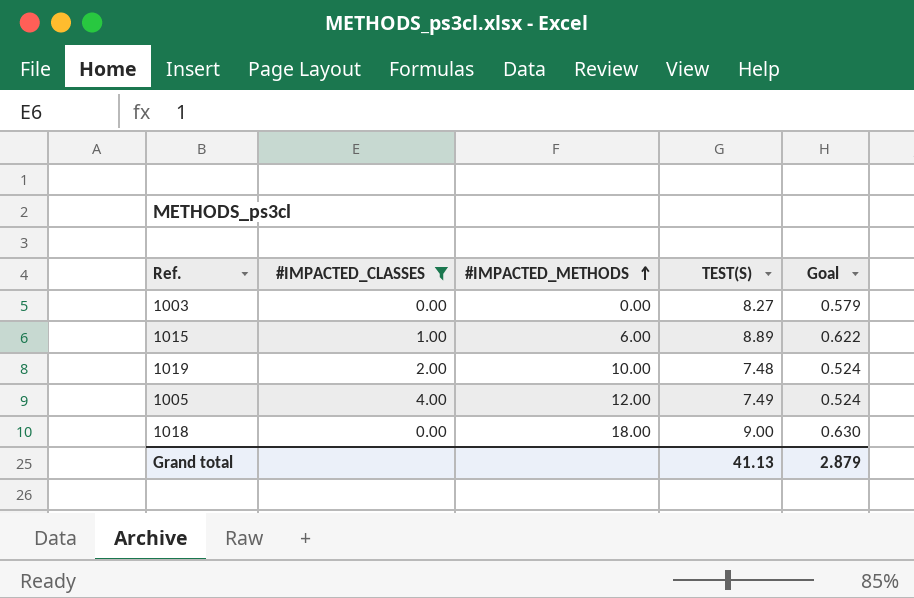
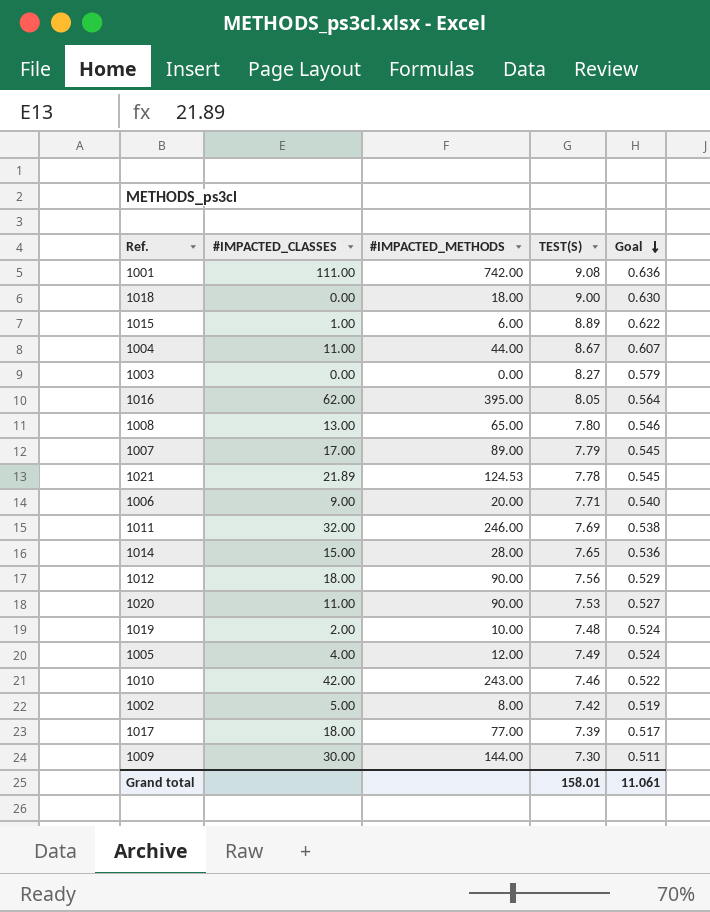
filter: #IMPACTED_CLASSES <= 4.00 -> none
row order: #IMPACTED_METHODS ascending -> Goal descending
Grand total | TEST(S): 41.13 -> 158.01
Grand total | Goal: 2.879 -> 11.061

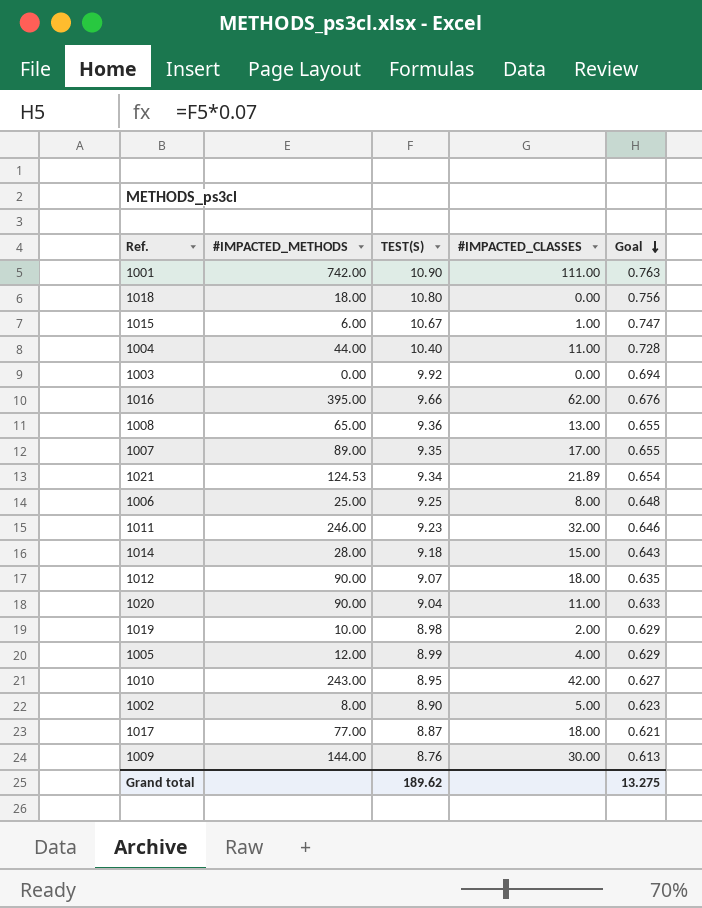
column #IMPACTED_CLASSES | position: 2 -> 4
1001 | TEST(S): 9.08 -> 10.90
1001 | Goal: 0.636 -> 0.763
1018 | TEST(S): 9.00 -> 10.80
1018 | Goal: 0.630 -> 0.756
1015 | TEST(S): 8.89 -> 10.67
1015 | Goal: 0.622 -> 0.747
1004 | TEST(S): 8.67 -> 10.40
1004 | Goal: 0.607 -> 0.728
1003 | TEST(S): 8.27 -> 9.92
1003 | Goal: 0.579 -> 0.694
1016 | TEST(S): 8.05 -> 9.66
1016 | Goal: 0.564 -> 0.676
1008 | TEST(S): 7.80 -> 9.36
1008 | Goal: 0.546 -> 0.655
1007 | TEST(S): 7.79 -> 9.35
1007 | Goal: 0.545 -> 0.655
1021 | TEST(S): 7.78 -> 9.34
1021 | Goal: 0.545 -> 0.654
1006 | #IMPACTED_METHODS: 20.00 -> 25.00
1006 | TEST(S): 7.71 -> 9.25
1006 | #IMPACTED_CLASSES: 9.00 -> 8.00
1006 | Goal: 0.540 -> 0.648
1011 | TEST(S): 7.69 -> 9.23
1011 | Goal: 0.538 -> 0.646
1014 | TEST(S): 7.65 -> 9.18
1014 | Goal: 0.536 -> 0.643
1012 | TEST(S): 7.56 -> 9.07
1012 | Goal: 0.529 -> 0.635
1020 | TEST(S): 7.53 -> 9.04
1020 | Goal: 0.527 -> 0.633
1019 | TEST(S): 7.48 -> 8.98
1019 | Goal: 0.524 -> 0.629
1005 | TEST(S): 7.49 -> 8.99
1005 | Goal: 0.524 -> 0.629
1010 | TEST(S): 7.46 -> 8.95
1010 | Goal: 0.522 -> 0.627
1002 | TEST(S): 7.42 -> 8.90
1002 | Goal: 0.519 -> 0.623
1017 | TEST(S): 7.39 -> 8.87
1017 | Goal: 0.517 -> 0.621
1009 | TEST(S): 7.30 -> 8.76
1009 | Goal: 0.511 -> 0.613
Grand total | TEST(S): 158.01 -> 189.62
Grand total | Goal: 11.061 -> 13.275

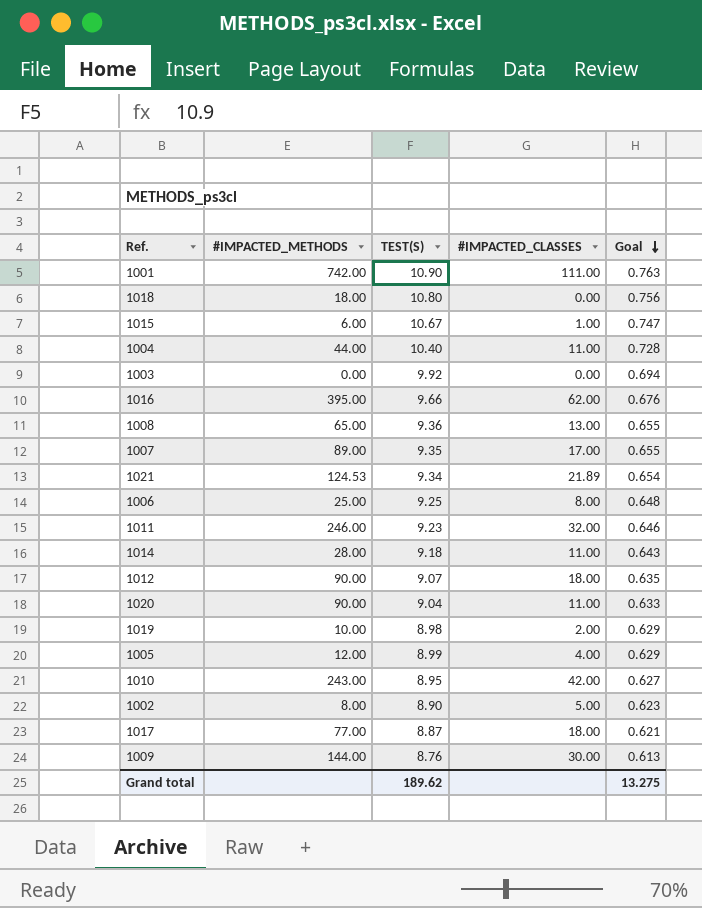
1014 | #IMPACTED_CLASSES: 15.00 -> 11.00

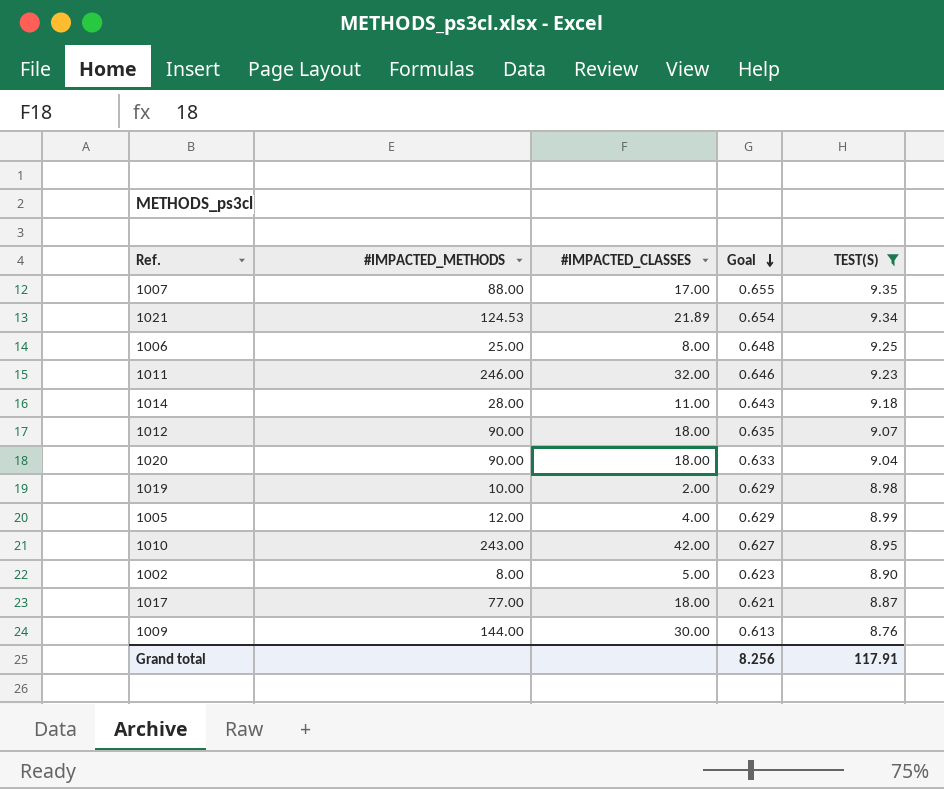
filter: none -> TEST(S) <= 9.35
column TEST(S) | position: 3 -> 5
1007 | #IMPACTED_METHODS: 89.00 -> 88.00
1020 | #IMPACTED_CLASSES: 11.00 -> 18.00
Grand total | Goal: 13.275 -> 8.256
Grand total | TEST(S): 189.62 -> 117.91

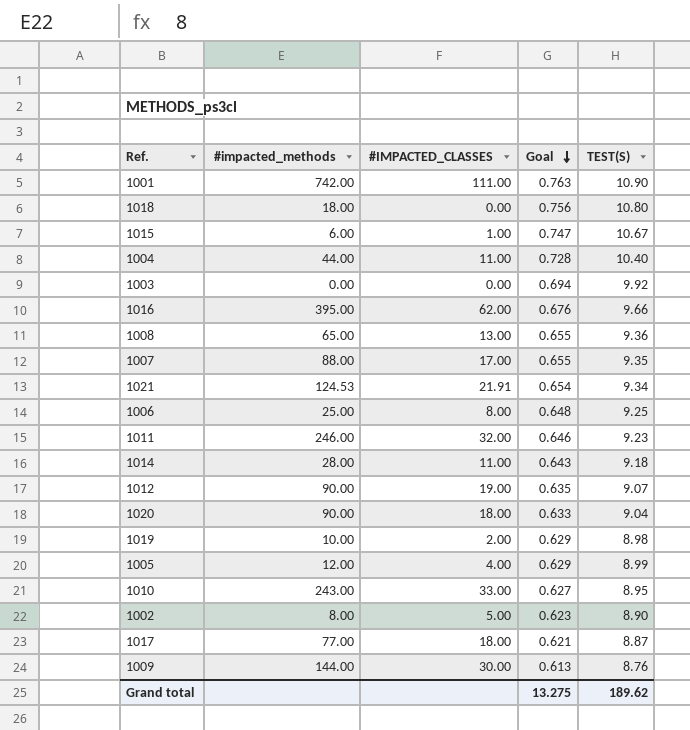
filter: TEST(S) <= 9.35 -> none
column name: #IMPACTED_METHODS -> #impacted_methods
1021 | #IMPACTED_CLASSES: 21.89 -> 21.91
1012 | #IMPACTED_CLASSES: 18.00 -> 19.00
1010 | #IMPACTED_CLASSES: 42.00 -> 33.00
Grand total | Goal: 8.256 -> 13.275
Grand total | TEST(S): 117.91 -> 189.62

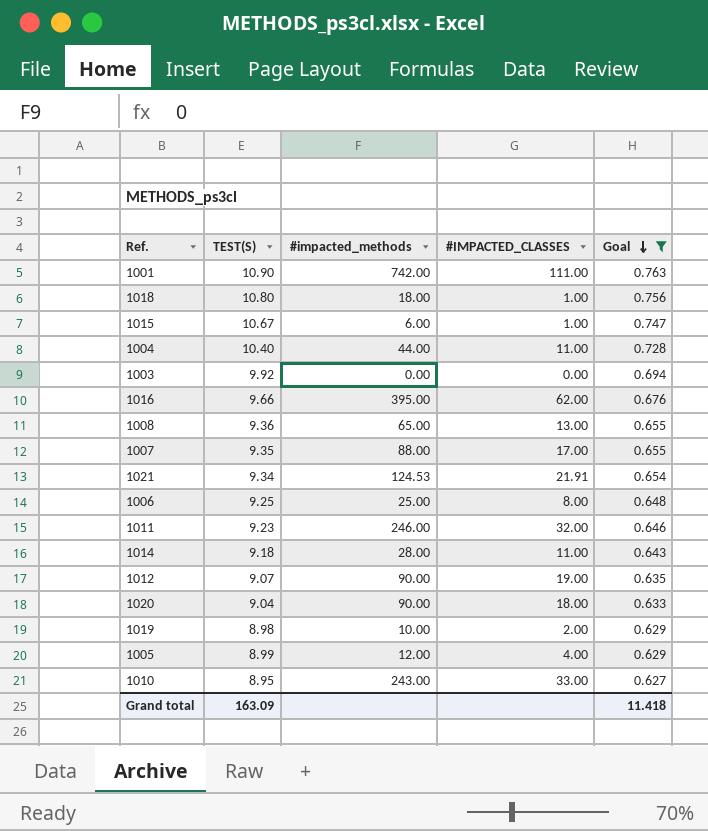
filter: none -> Goal >= 0.627
column TEST(S) | position: 5 -> 2
1018 | #IMPACTED_CLASSES: 0.00 -> 1.00
Grand total | TEST(S): 189.62 -> 163.09
Grand total | Goal: 13.275 -> 11.418

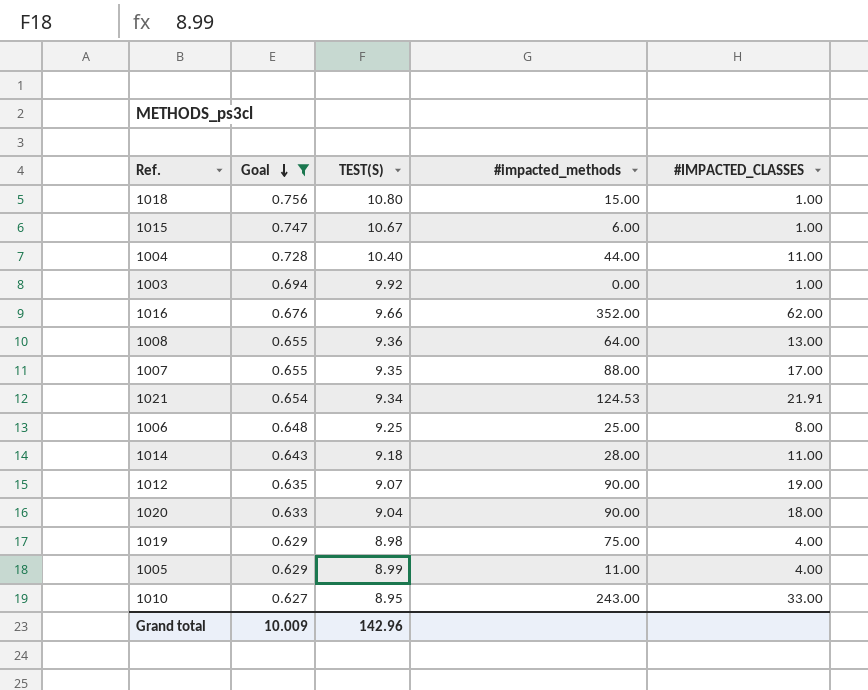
column Goal | position: 5 -> 2
row 1001: 10.90 | 742.00 | 111.00 | 0.763 -> none
row 1011: 9.23 | 246.00 | 32.00 | 0.646 -> none
1018 | #impacted_methods: 18.00 -> 15.00
1003 | #IMPACTED_CLASSES: 0.00 -> 1.00
1016 | #impacted_methods: 395.00 -> 352.00
1008 | #impacted_methods: 65.00 -> 64.00
1019 | #impacted_methods: 10.00 -> 75.00
1019 | #IMPACTED_CLASSES: 2.00 -> 4.00
1005 | #impacted_methods: 12.00 -> 11.00
Grand total | Goal: 11.418 -> 10.009
Grand total | TEST(S): 163.09 -> 142.96

